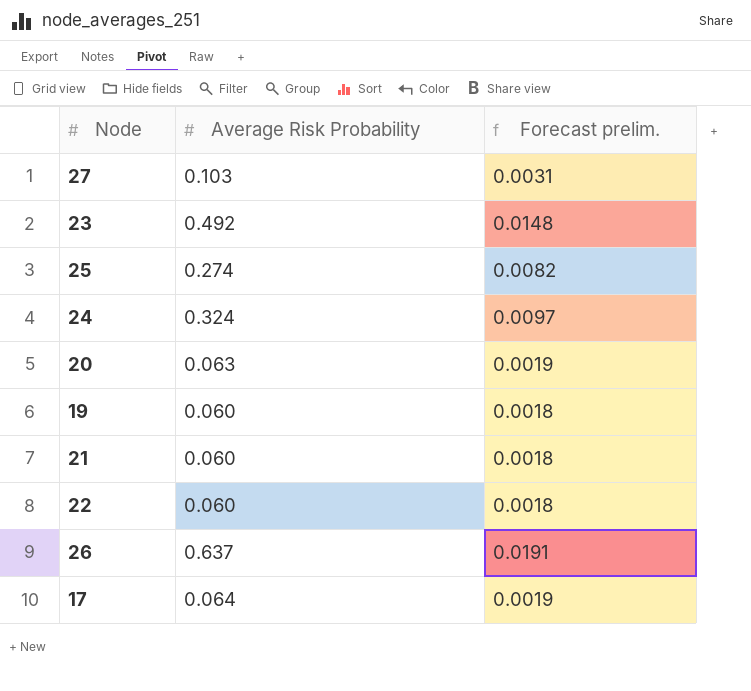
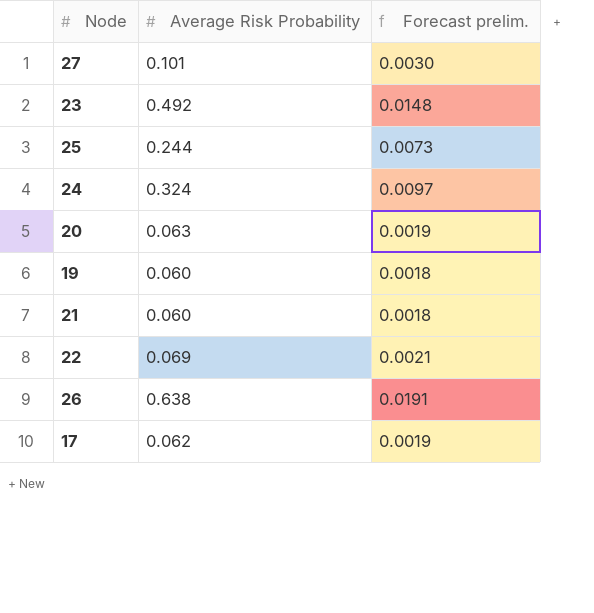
27 | Average Risk Probability: 0.103 -> 0.101
27 | Forecast prelim.: 0.0031 -> 0.0030
25 | Average Risk Probability: 0.274 -> 0.244
25 | Forecast prelim.: 0.0082 -> 0.0073
22 | Average Risk Probability: 0.060 -> 0.069
22 | Forecast prelim.: 0.0018 -> 0.0021
26 | Average Risk Probability: 0.637 -> 0.638
17 | Average Risk Probability: 0.064 -> 0.062

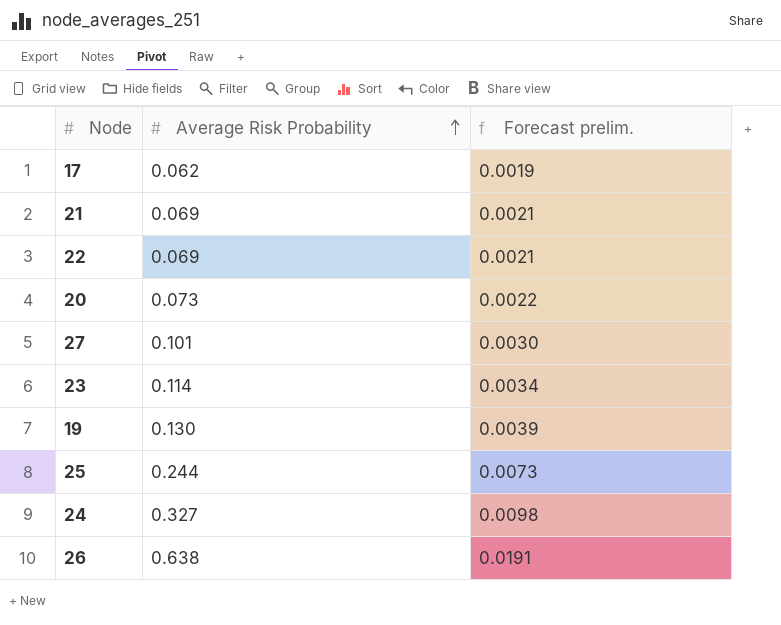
row order: none -> Average Risk Probability ascending
21 | Average Risk Probability: 0.060 -> 0.069
21 | Forecast prelim.: 0.0018 -> 0.0021
20 | Average Risk Probability: 0.063 -> 0.073
20 | Forecast prelim.: 0.0019 -> 0.0022
23 | Average Risk Probability: 0.492 -> 0.114
23 | Forecast prelim.: 0.0148 -> 0.0034
19 | Average Risk Probability: 0.060 -> 0.130
19 | Forecast prelim.: 0.0018 -> 0.0039
24 | Average Risk Probability: 0.324 -> 0.327
24 | Forecast prelim.: 0.0097 -> 0.0098

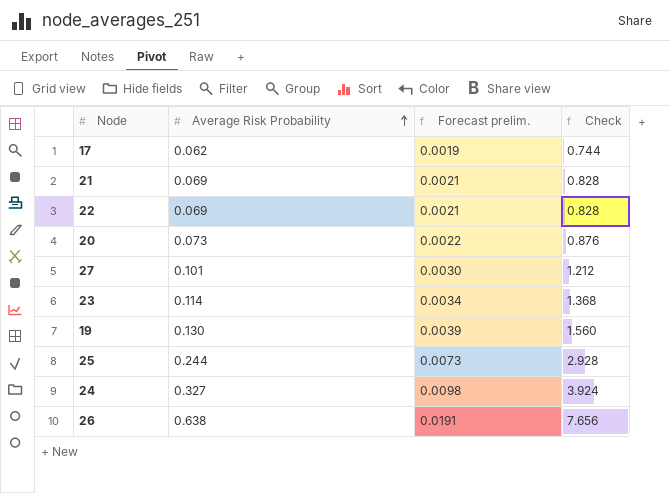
column Check | formula: none -> [Average Risk Probability] * 12

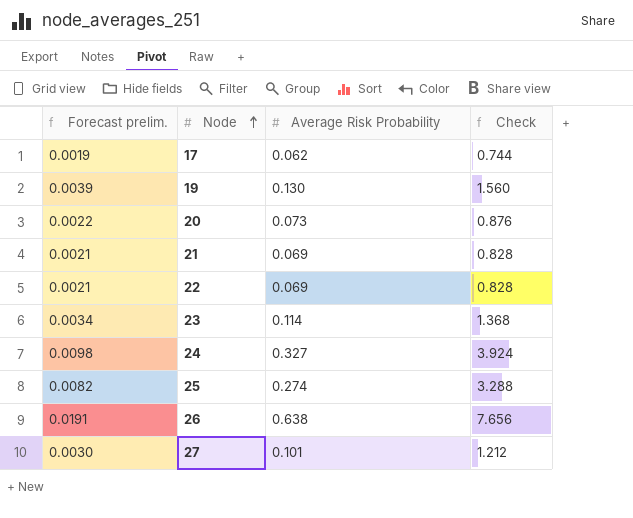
row order: Average Risk Probability ascending -> Node ascending
column Forecast prelim. | position: 3 -> 1
25 | Forecast prelim.: 0.0073 -> 0.0082
25 | Average Risk Probability: 0.244 -> 0.274
25 | Check: 2.928 -> 3.288

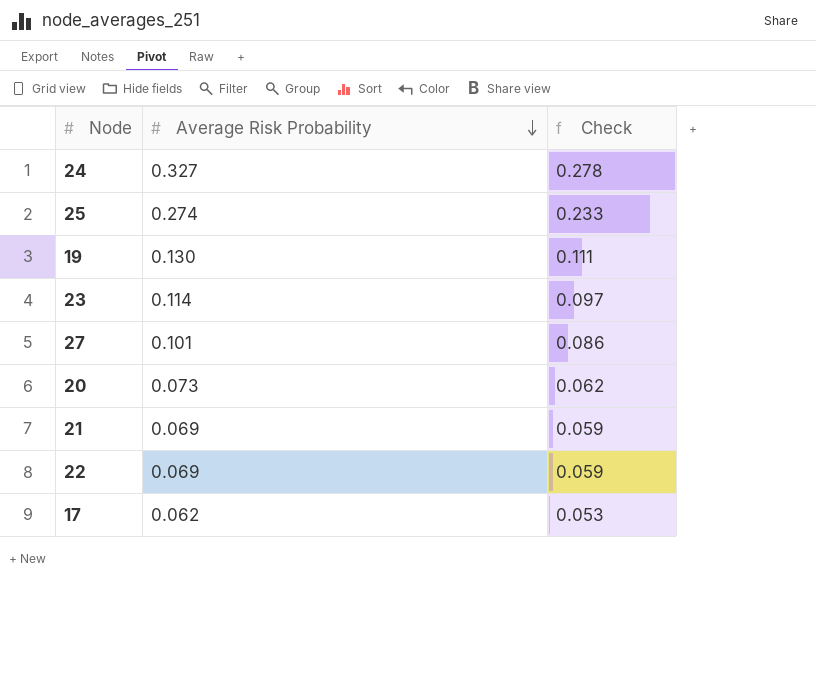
row order: Node ascending -> Average Risk Probability descending
column Forecast prelim. | formula: [Average Risk Probability] * 0.03 -> none
column Check | formula: [Average Risk Probability] * 12 -> [Average Risk Probability] * 0.85
row 26: 0.0191 | 0.638 | 7.656 -> none

